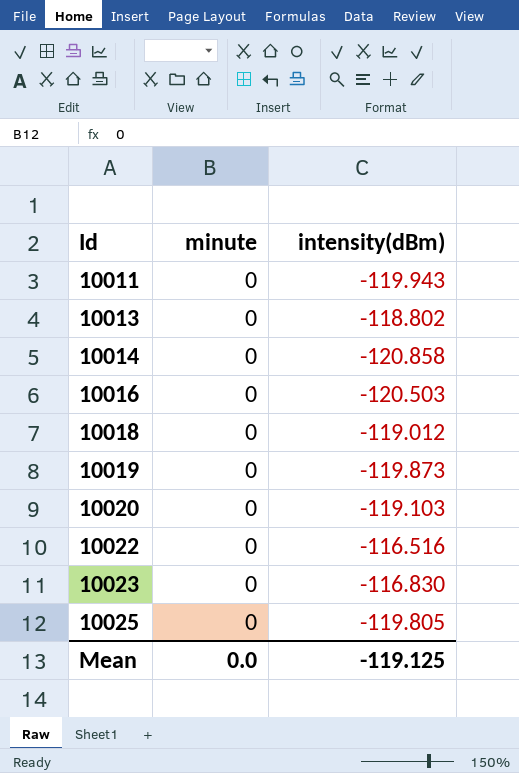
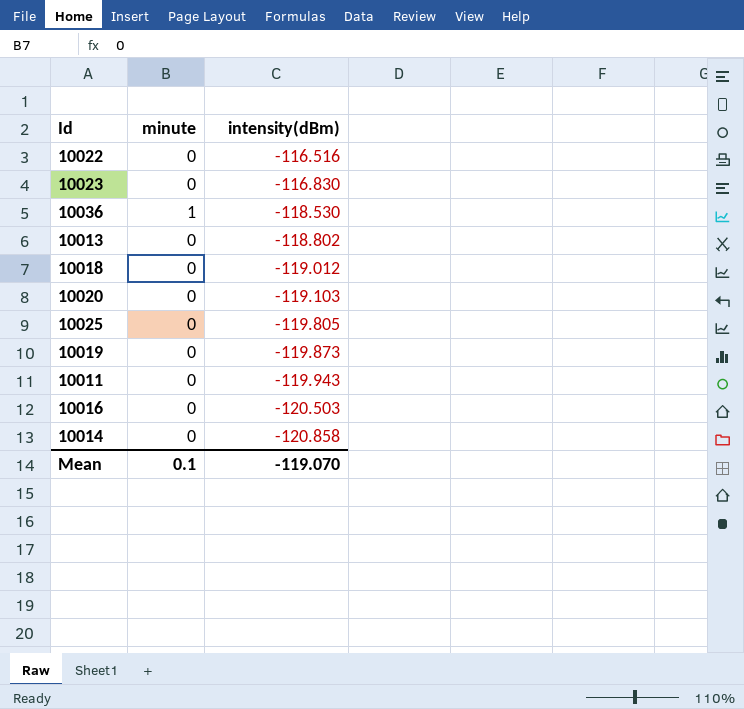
row order: Id ascending -> intensity(dBm) descending
row 10036: none -> 1 | -118.530
Mean | minute: 0.0 -> 0.1
Mean | intensity(dBm): -119.125 -> -119.070

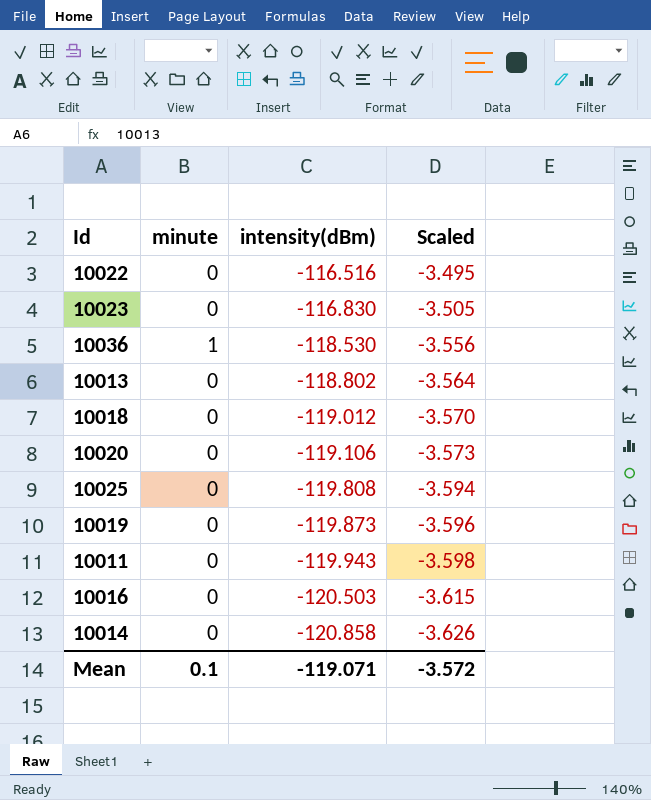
column Scaled | formula: none -> [intensity(dBm)] * 0.03
10020 | intensity(dBm): -119.103 -> -119.106
10025 | intensity(dBm): -119.805 -> -119.808
Mean | intensity(dBm): -119.070 -> -119.071

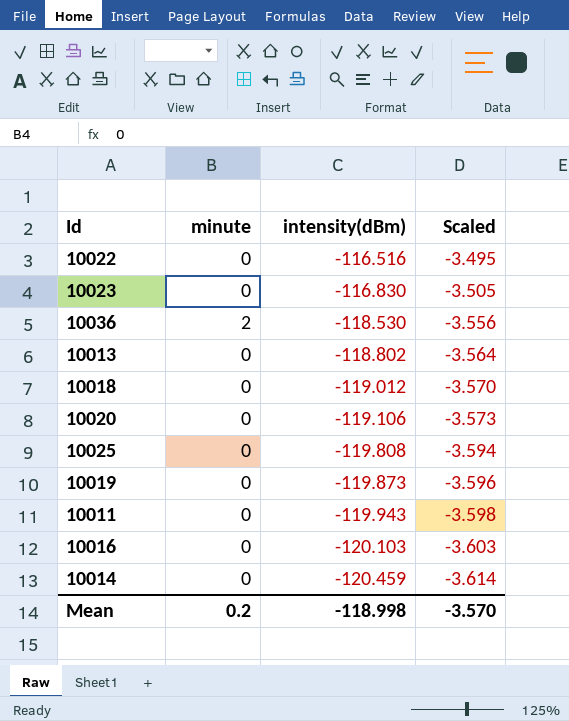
10036 | minute: 1 -> 2
10016 | intensity(dBm): -120.503 -> -120.103
10016 | Scaled: -3.615 -> -3.603
10014 | intensity(dBm): -120.858 -> -120.459
10014 | Scaled: -3.626 -> -3.614
Mean | minute: 0.1 -> 0.2
Mean | intensity(dBm): -119.071 -> -118.998
Mean | Scaled: -3.572 -> -3.570

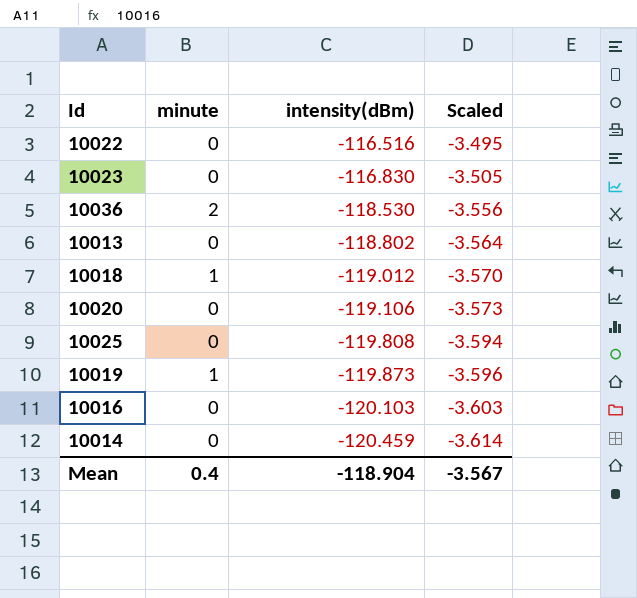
row 10011: 0 | -119.943 | -3.598 -> none
10018 | minute: 0 -> 1
10019 | minute: 0 -> 1
Mean | minute: 0.2 -> 0.4
Mean | intensity(dBm): -118.998 -> -118.904
Mean | Scaled: -3.570 -> -3.567

